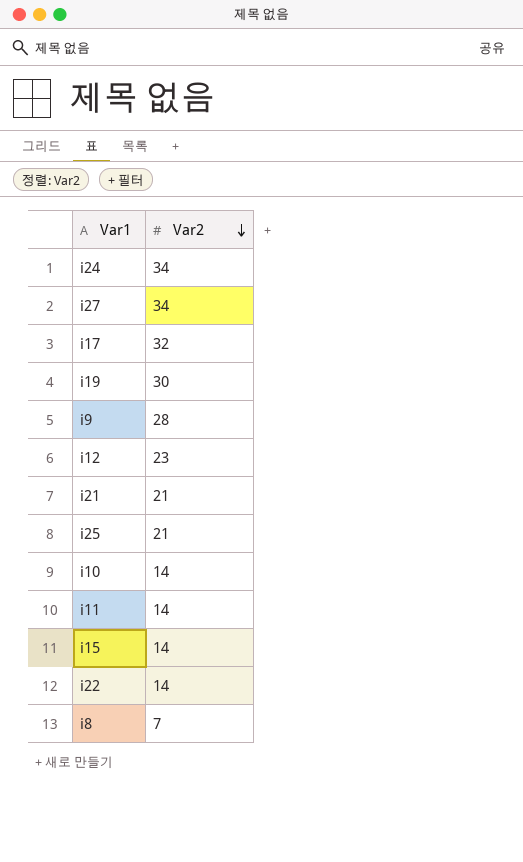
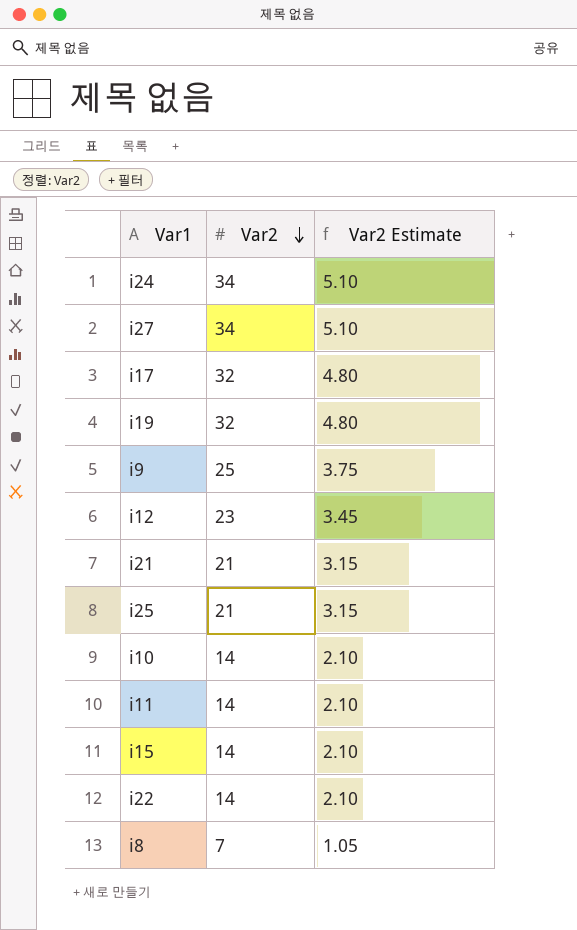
column Var2 Estimate | formula: none -> [Var2] * 0.15
i19 | Var2: 30 -> 32
i9 | Var2: 28 -> 25

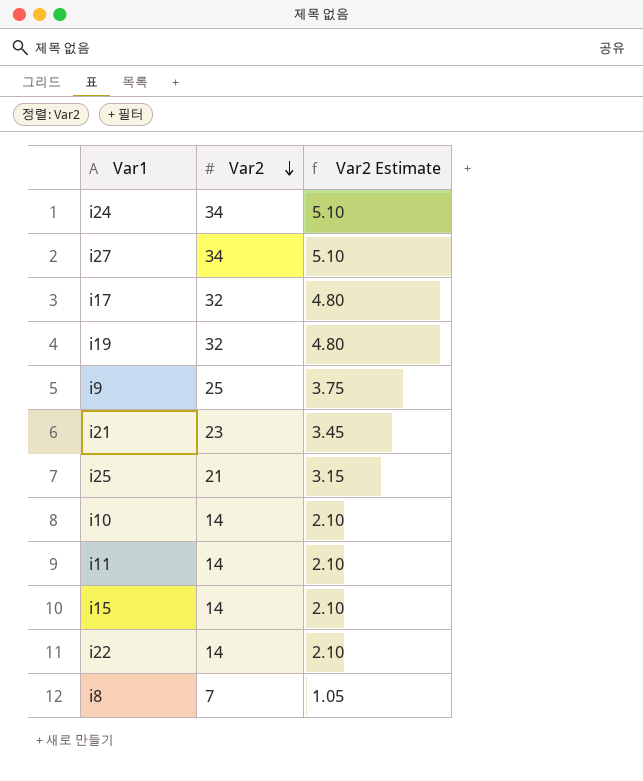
row i12: 23 | 3.45 -> none
i21 | Var2: 21 -> 23
i21 | Var2 Estimate: 3.15 -> 3.45

